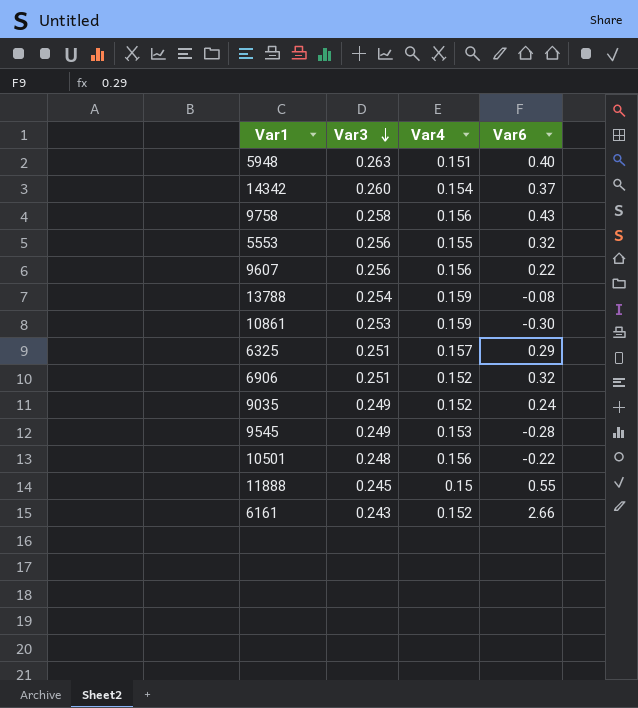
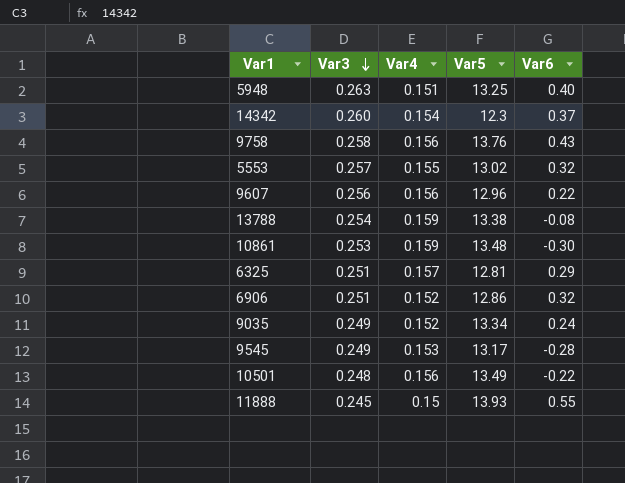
column Var5 | position: none -> 4
row 6161: 0.243 | 0.152 | 2.66 -> none
5553 | Var3: 0.256 -> 0.257

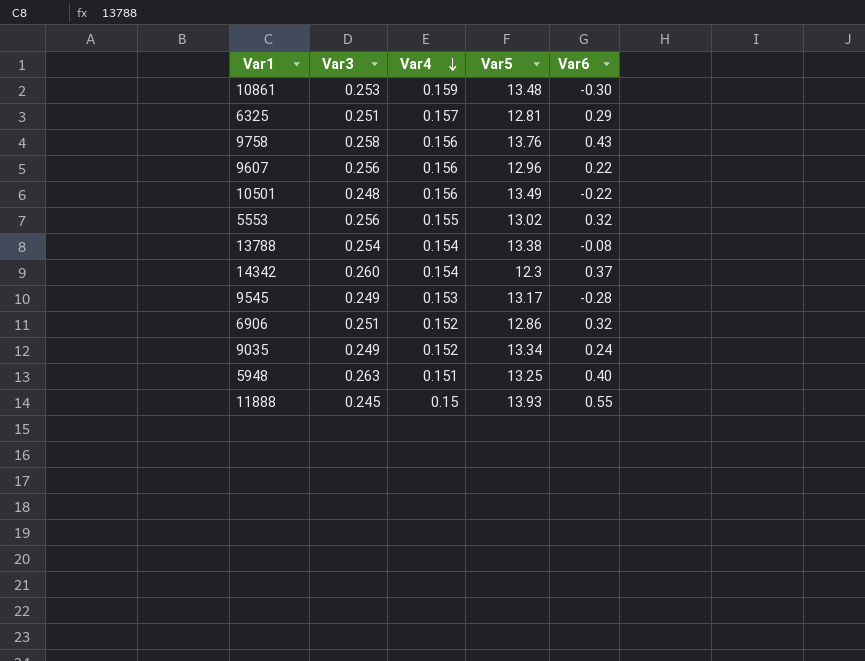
row order: Var3 descending -> Var4 descending
5553 | Var3: 0.257 -> 0.256
13788 | Var4: 0.159 -> 0.154

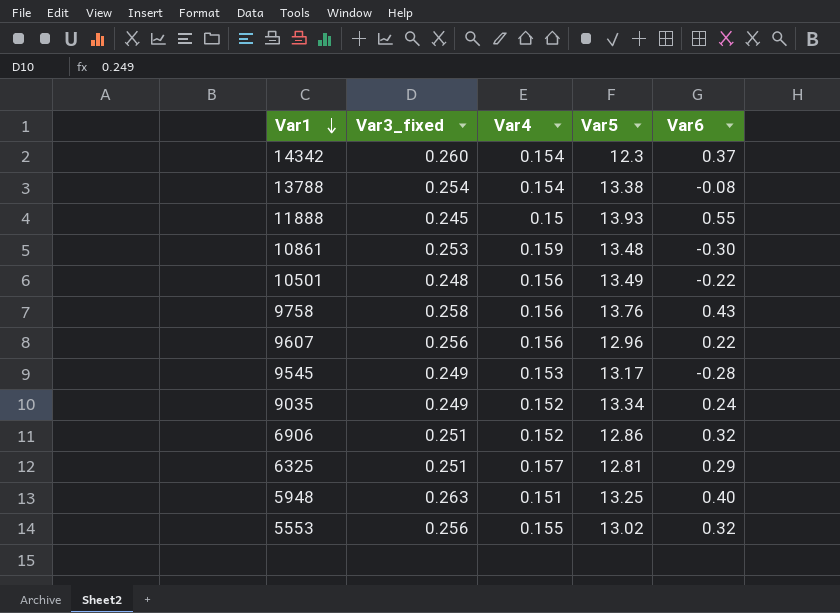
row order: Var4 descending -> Var1 descending
column name: Var3 -> Var3_fixed

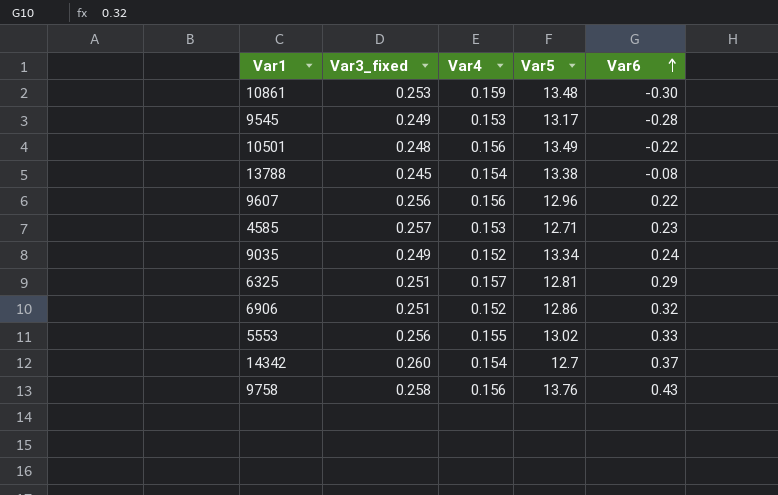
row order: Var1 descending -> Var6 ascending
row 11888: 0.245 | 0.15 | 13.93 | 0.55 -> none
row 5948: 0.263 | 0.151 | 13.25 | 0.40 -> none
13788 | Var3_fixed: 0.254 -> 0.245
row 4585: none -> 0.257 | 0.153 | 12.71 | 0.23
5553 | Var6: 0.32 -> 0.33
14342 | Var5: 12.3 -> 12.7

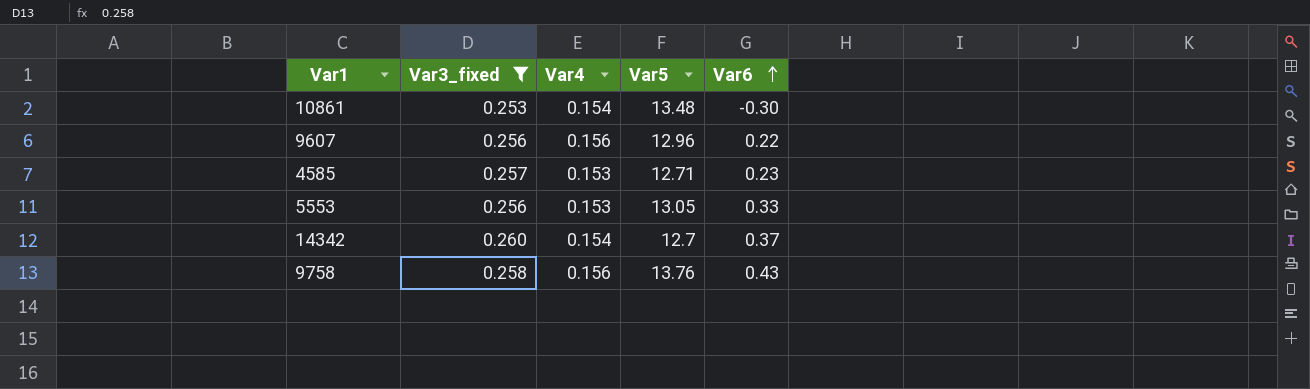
filter: none -> Var3_fixed >= 0.253
10861 | Var4: 0.159 -> 0.154
5553 | Var4: 0.155 -> 0.153
5553 | Var5: 13.02 -> 13.05

